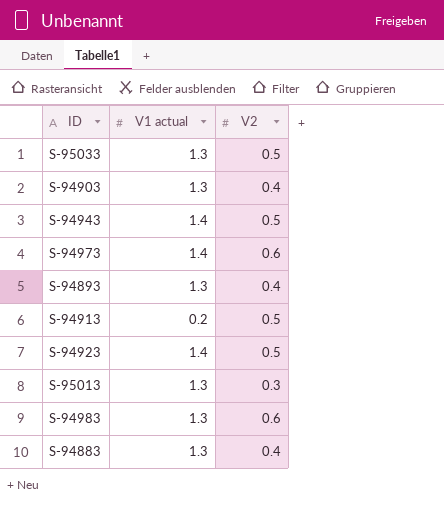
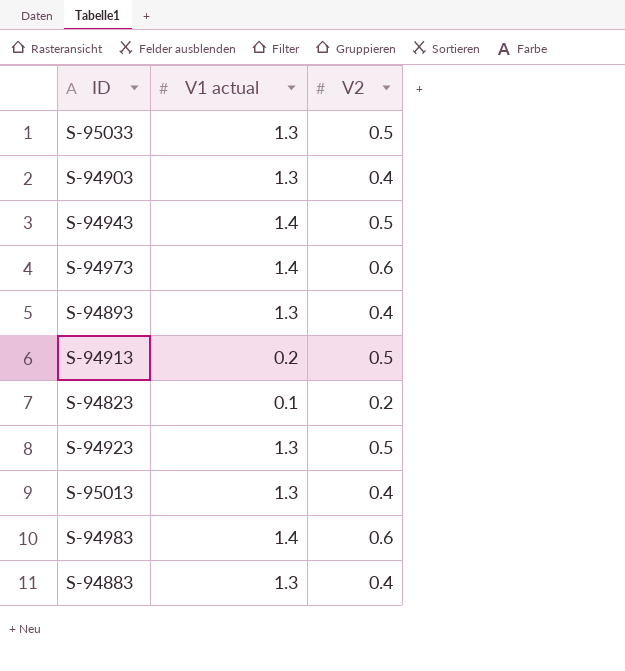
row S-94823: none -> 0.1 | 0.2
S-94923 | V1 actual: 1.4 -> 1.3
S-95013 | V2: 0.3 -> 0.4
S-94983 | V1 actual: 1.3 -> 1.4

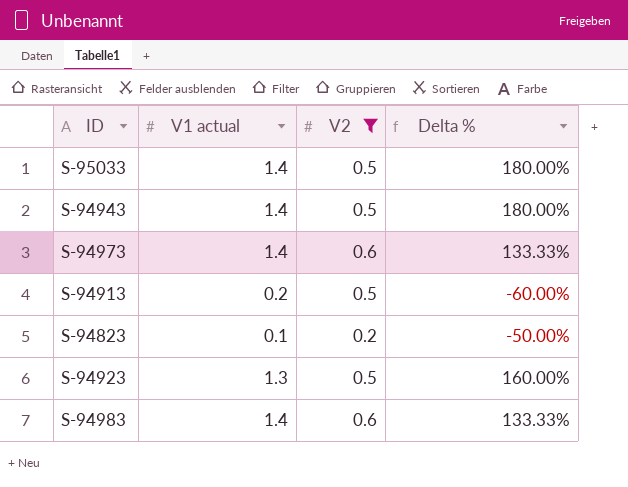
filter: none -> V2 != 0.4
column Delta % | formula: none -> ([V1 actual] - [V2]) / [V2]
S-95033 | V1 actual: 1.3 -> 1.4

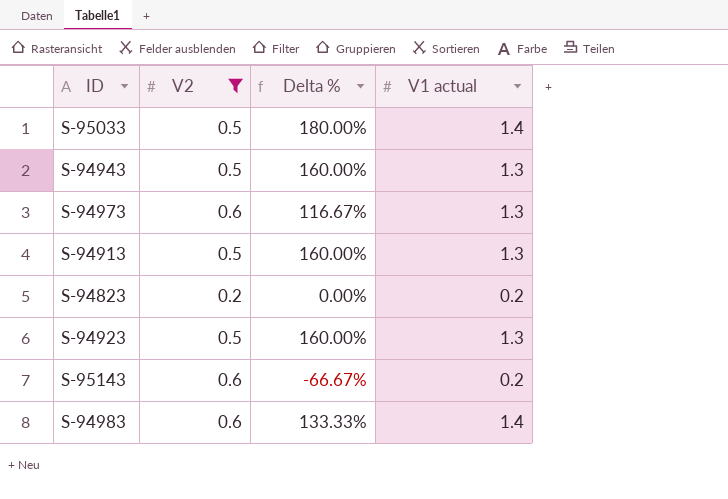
column V1 actual | position: 2 -> 4
S-94943 | Delta %: 180.00% -> 160.00%
S-94943 | V1 actual: 1.4 -> 1.3
S-94973 | Delta %: 133.33% -> 116.67%
S-94973 | V1 actual: 1.4 -> 1.3
S-94913 | Delta %: -60.00% -> 160.00%
S-94913 | V1 actual: 0.2 -> 1.3
S-94823 | Delta %: -50.00% -> 0.00%
S-94823 | V1 actual: 0.1 -> 0.2
row S-95143: none -> 0.6 | -66.67% | 0.2

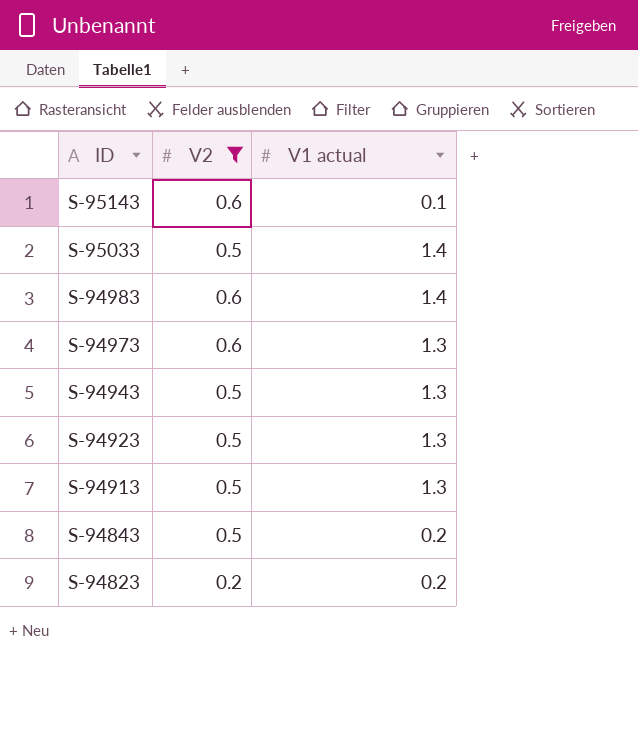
row order: none -> ID descending
column Delta % | formula: ([V1 actual] - [V2]) / [V2] -> none
S-95143 | V1 actual: 0.2 -> 0.1
row S-94843: none -> 0.5 | 0.2

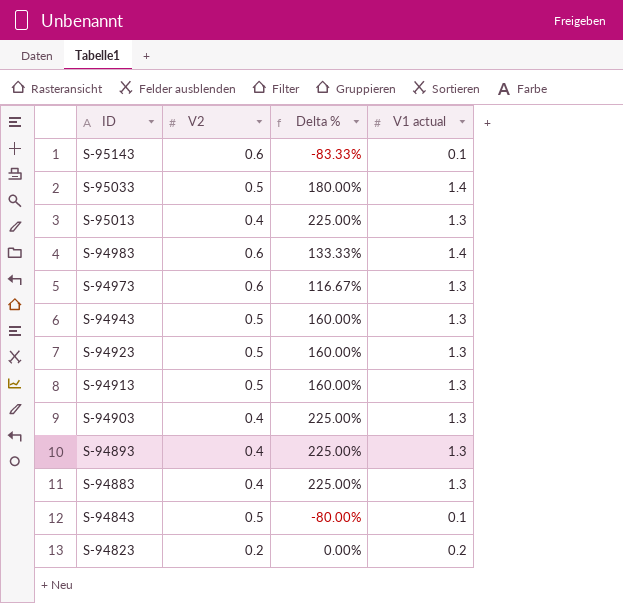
filter: V2 != 0.4 -> none
column Delta % | formula: none -> ([V1 actual] - [V2]) / [V2]
S-94843 | V1 actual: 0.2 -> 0.1

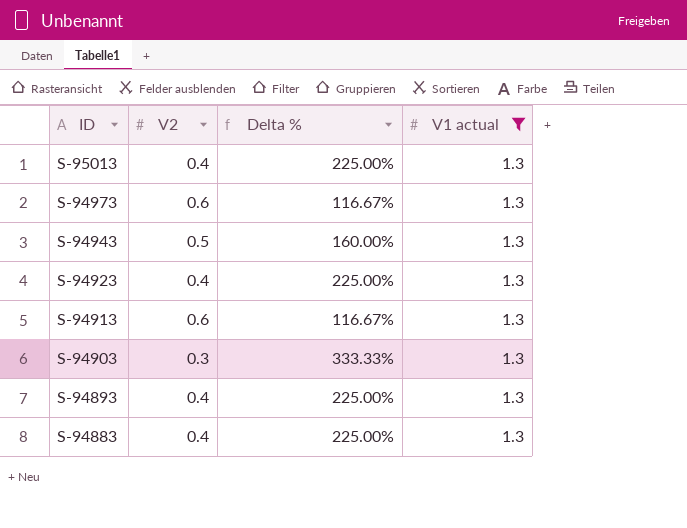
filter: none -> V1 actual = 1.3
S-94923 | V2: 0.5 -> 0.4
S-94923 | Delta %: 160.00% -> 225.00%
S-94913 | V2: 0.5 -> 0.6
S-94913 | Delta %: 160.00% -> 116.67%
S-94903 | V2: 0.4 -> 0.3
S-94903 | Delta %: 225.00% -> 333.33%

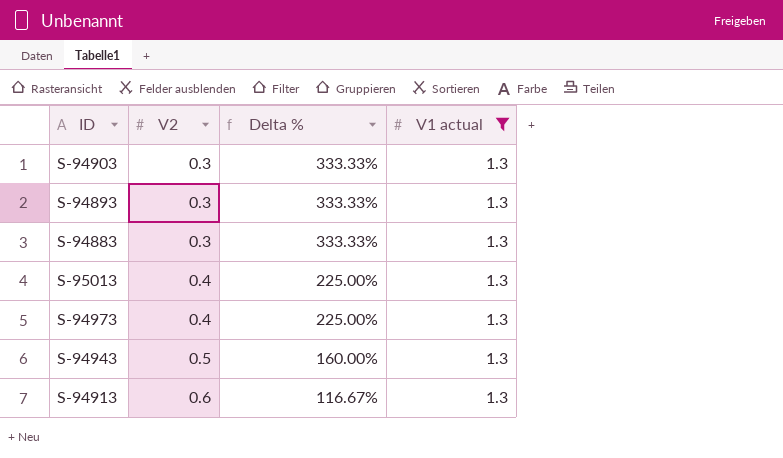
row order: ID descending -> V2 ascending
row S-94923: 0.4 | 225.00% | 1.3 -> none
S-94893 | V2: 0.4 -> 0.3
S-94893 | Delta %: 225.00% -> 333.33%
S-94883 | V2: 0.4 -> 0.3
S-94883 | Delta %: 225.00% -> 333.33%
S-94973 | V2: 0.6 -> 0.4
S-94973 | Delta %: 116.67% -> 225.00%

